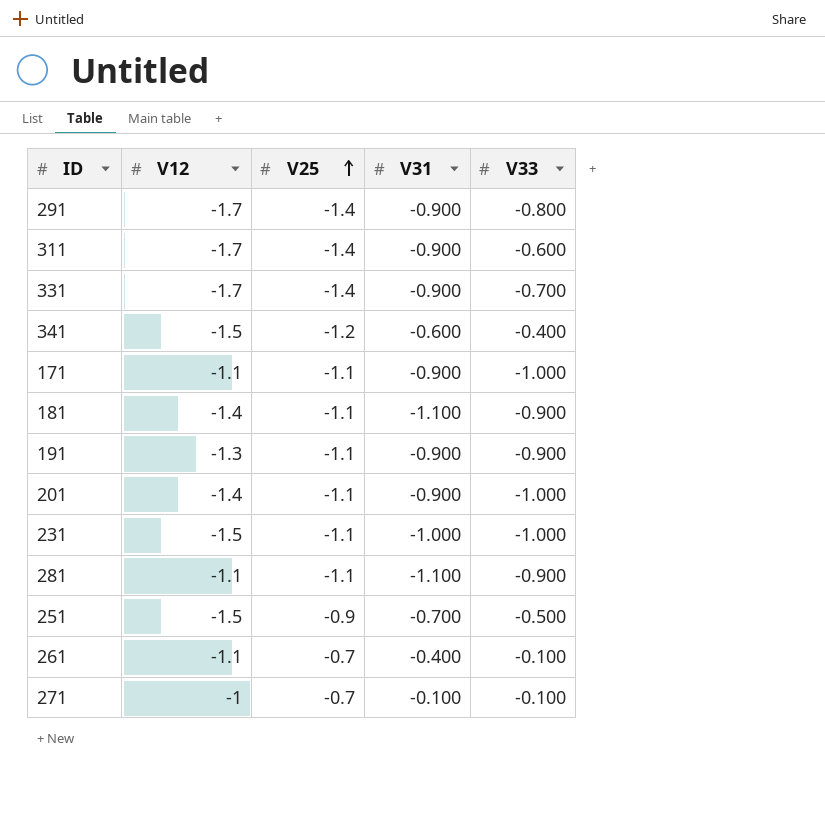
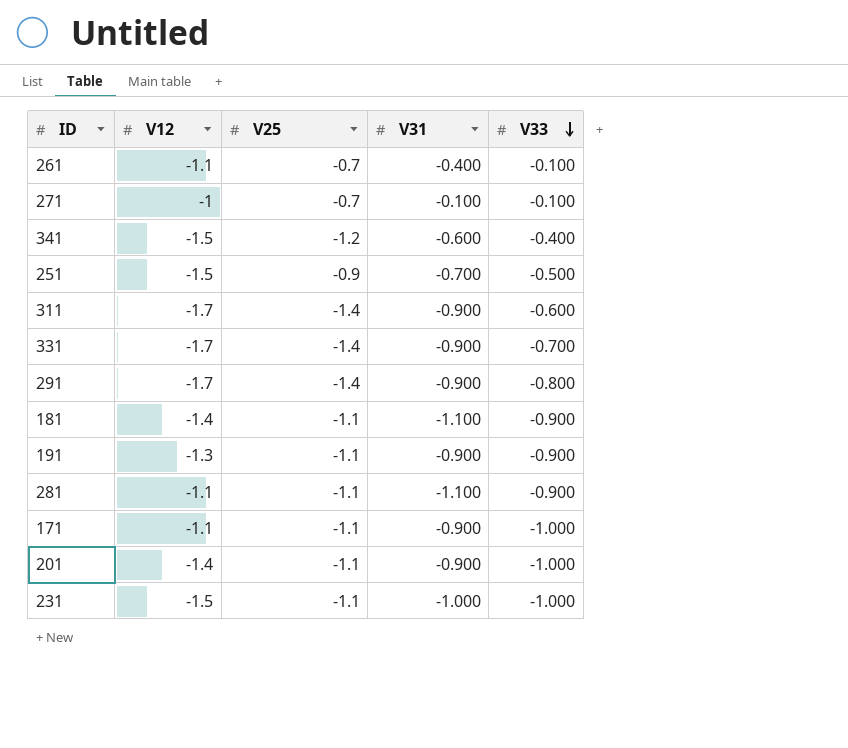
row order: V25 ascending -> V33 descending

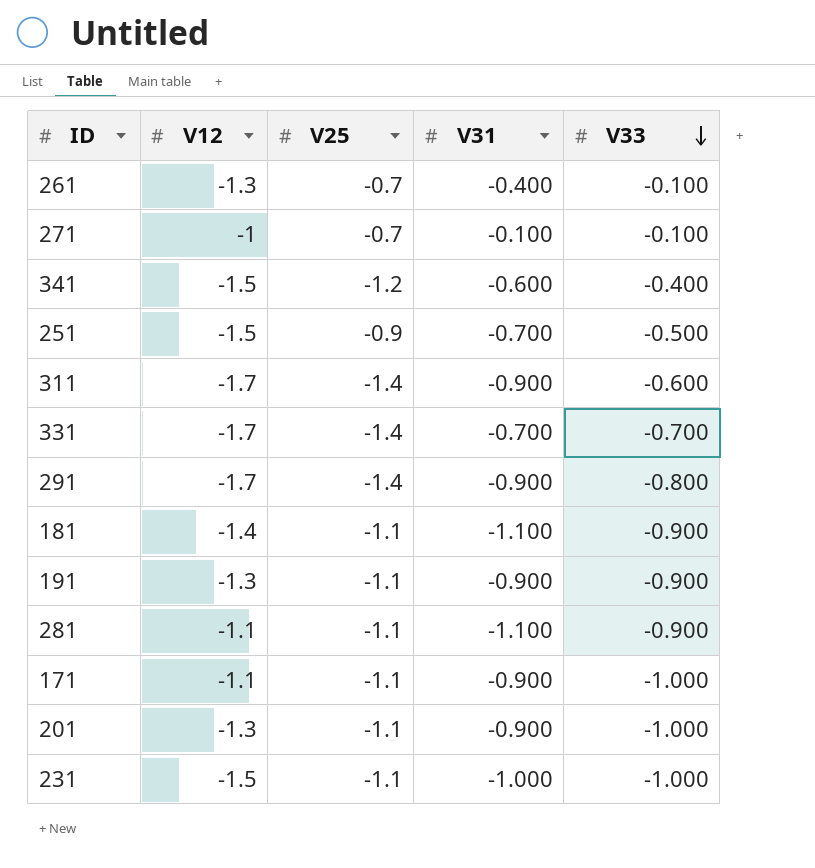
261 | V12: -1.1 -> -1.3
331 | V31: -0.900 -> -0.700
201 | V12: -1.4 -> -1.3

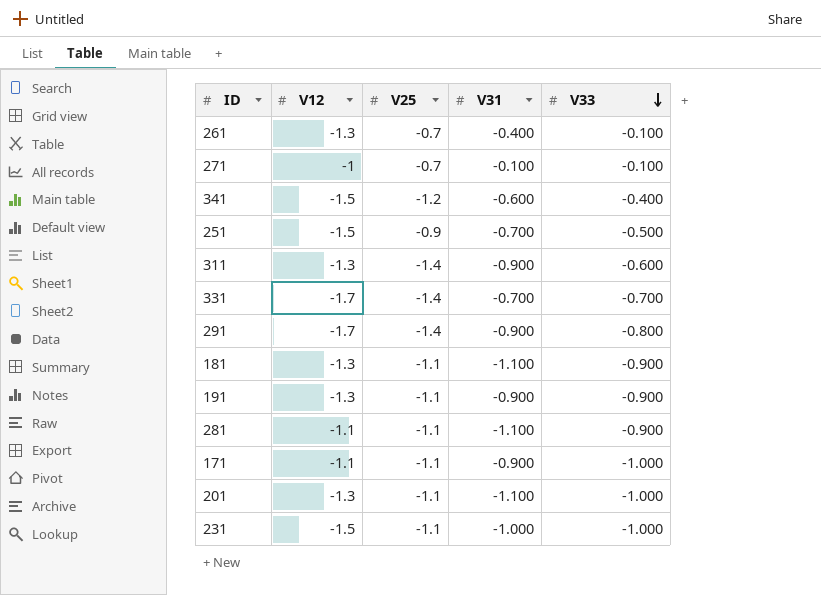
311 | V12: -1.7 -> -1.3
181 | V12: -1.4 -> -1.3
201 | V31: -0.900 -> -1.100

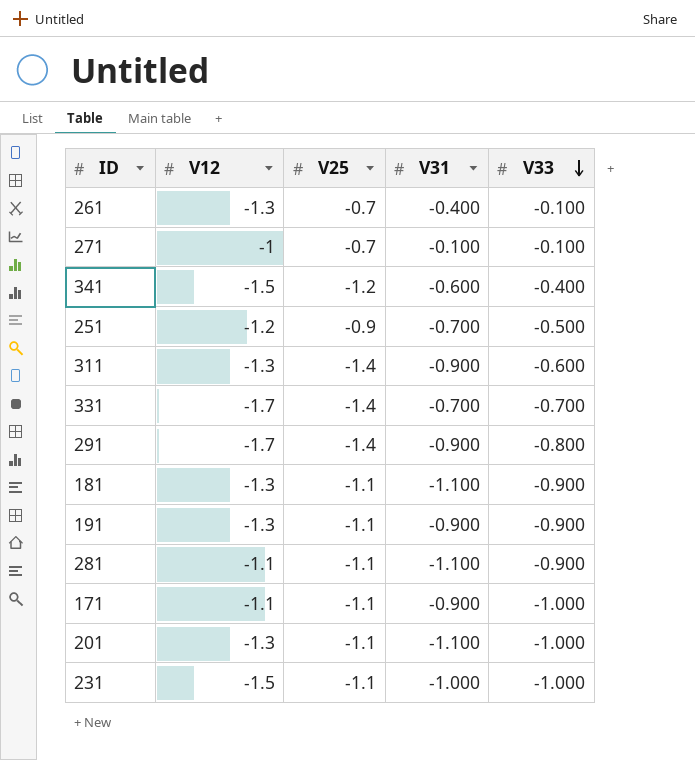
251 | V12: -1.5 -> -1.2

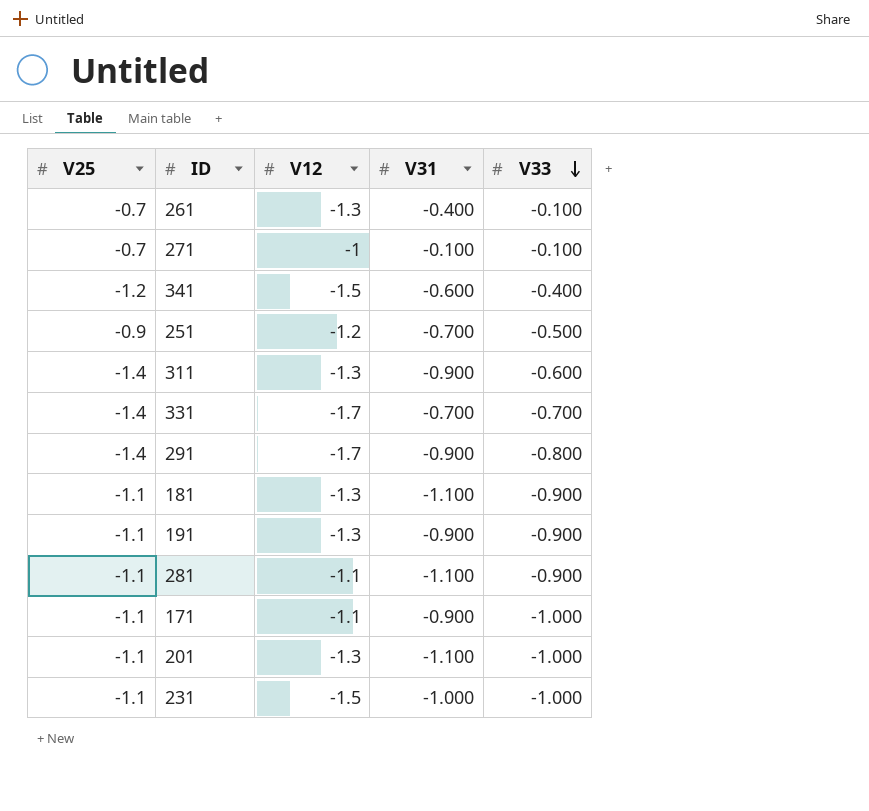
column V25 | position: 3 -> 1

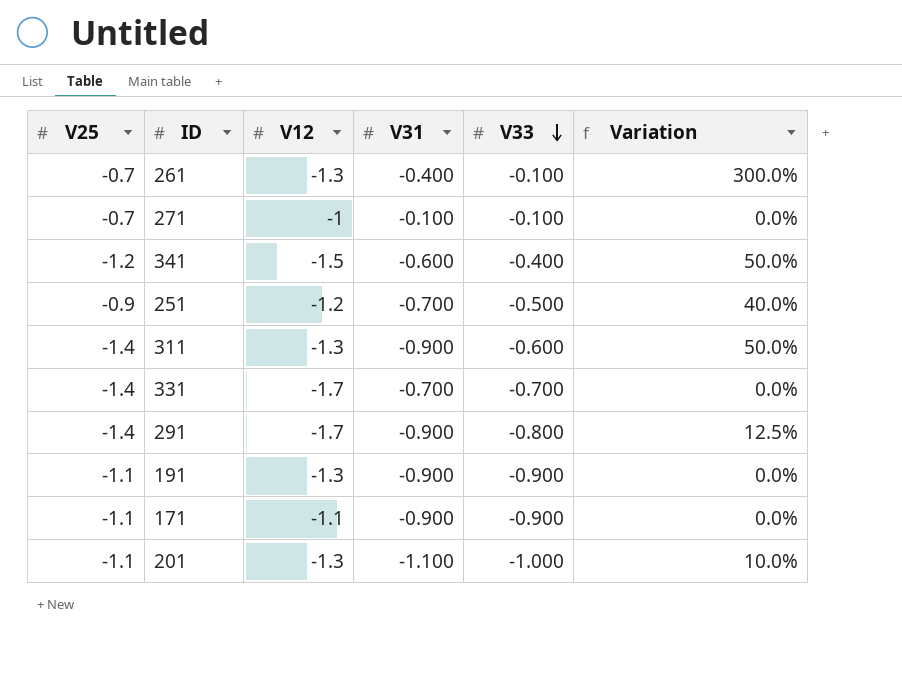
column Variation | formula: none -> ([V31] - [V33]) / [V33]
row 181: -1.1 | -1.3 | -1.100 | -0.900 -> none
row 281: -1.1 | -1.1 | -1.100 | -0.900 -> none
row 231: -1.1 | -1.5 | -1.000 | -1.000 -> none
171 | V33: -1.000 -> -0.900

